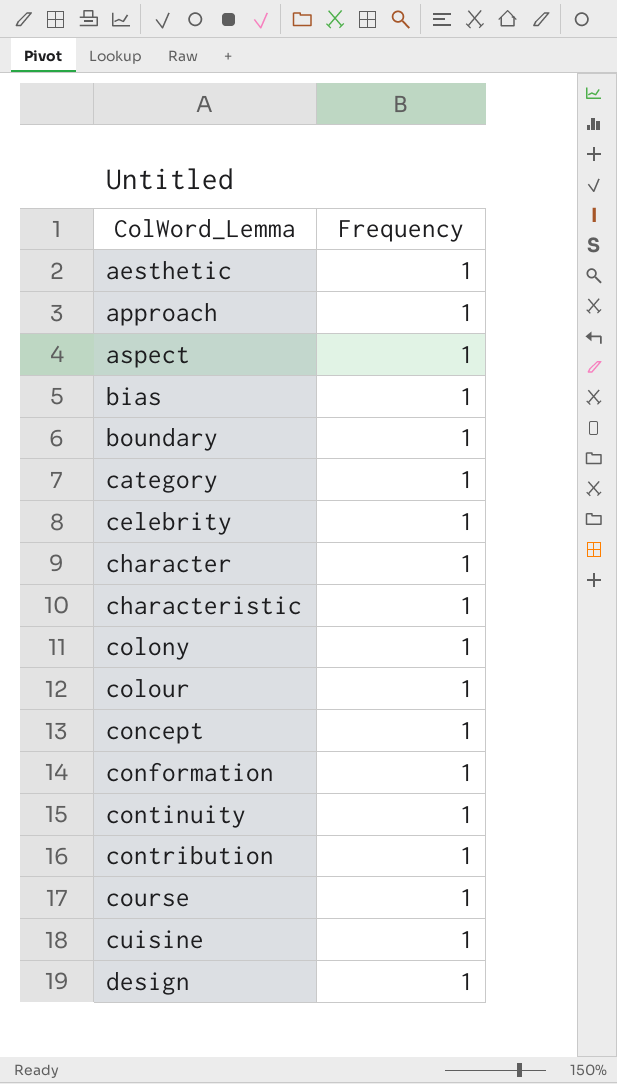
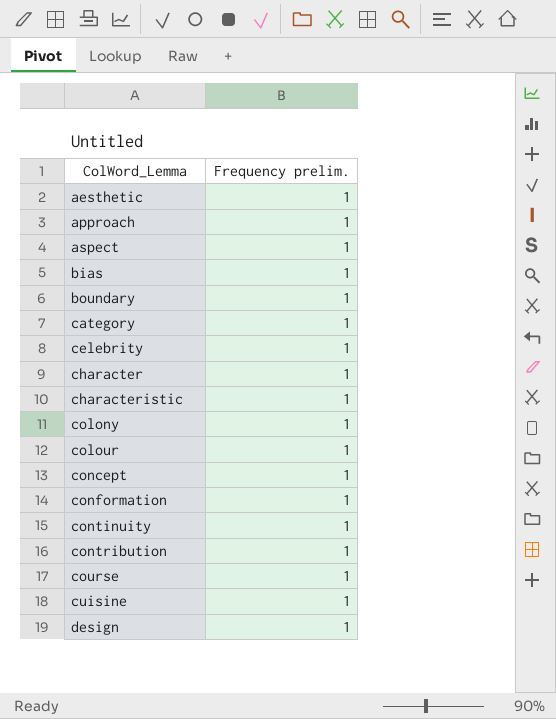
column name: Frequency -> Frequency prelim.

